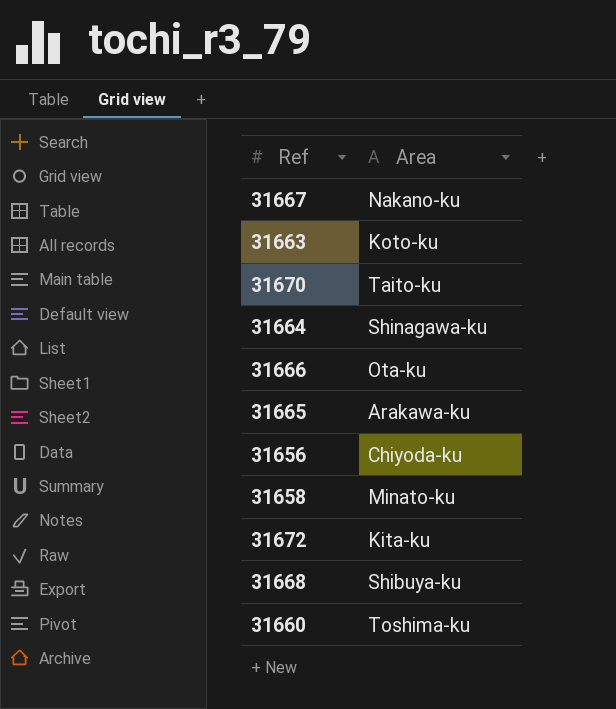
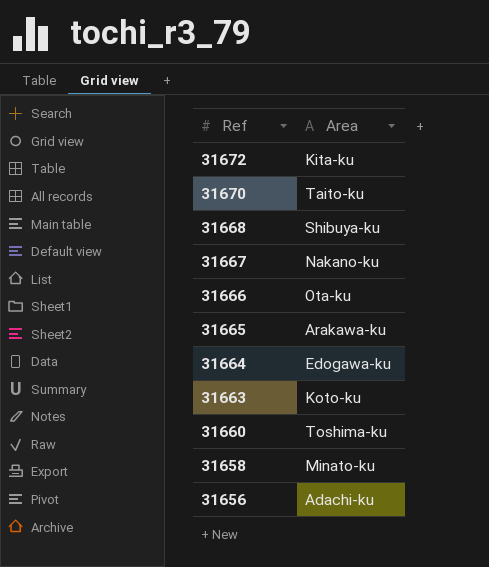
row order: none -> Ref descending
31664 | Area: Shinagawa-ku -> Edogawa-ku
31656 | Area: Chiyoda-ku -> Adachi-ku

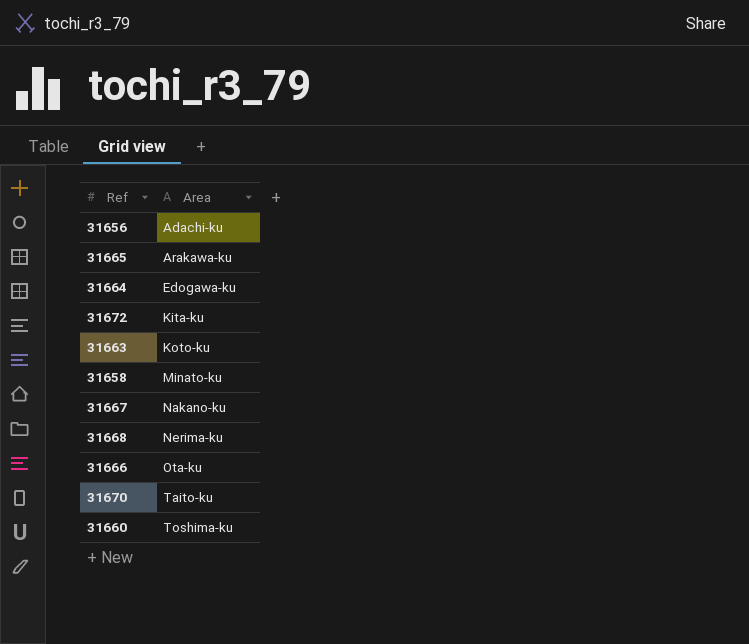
row order: Ref descending -> Area ascending
31668 | Area: Shibuya-ku -> Nerima-ku

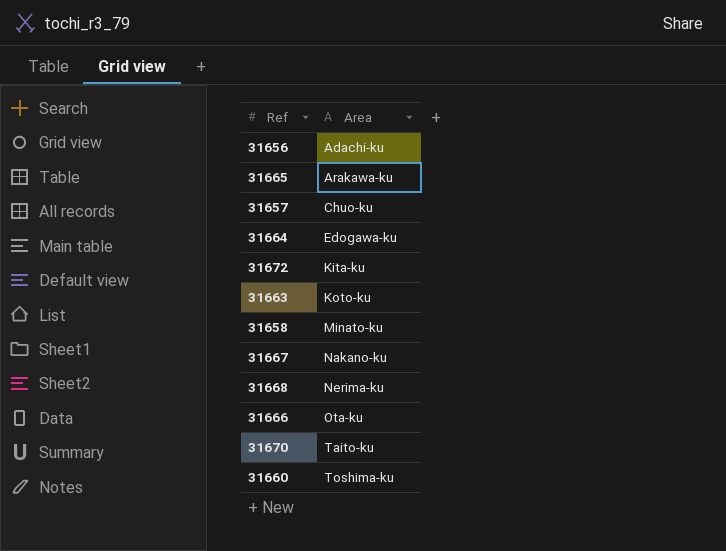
row 31657: none -> Chuo-ku

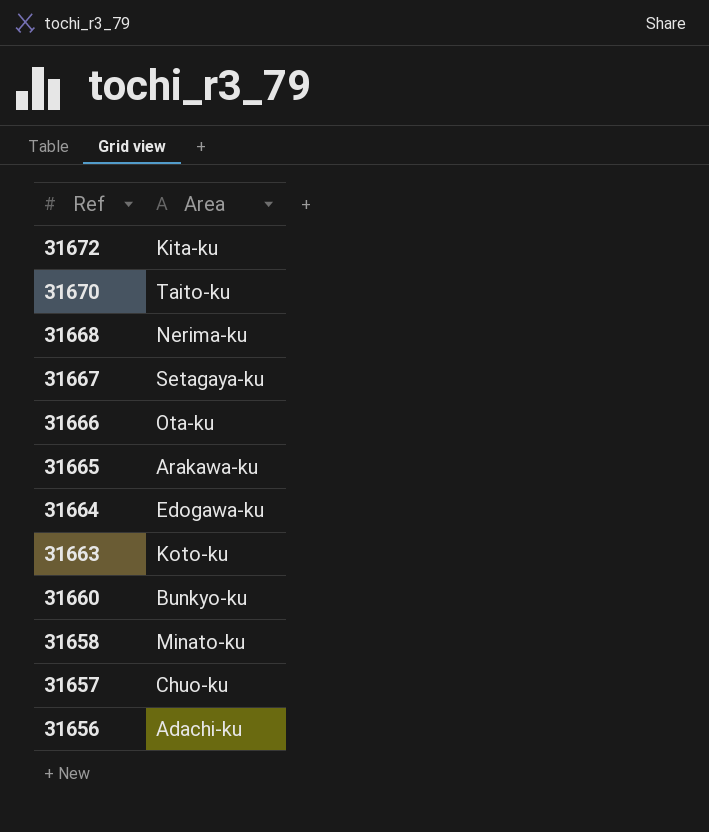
row order: Area ascending -> Ref descending
31667 | Area: Nakano-ku -> Setagaya-ku
31660 | Area: Toshima-ku -> Bunkyo-ku

